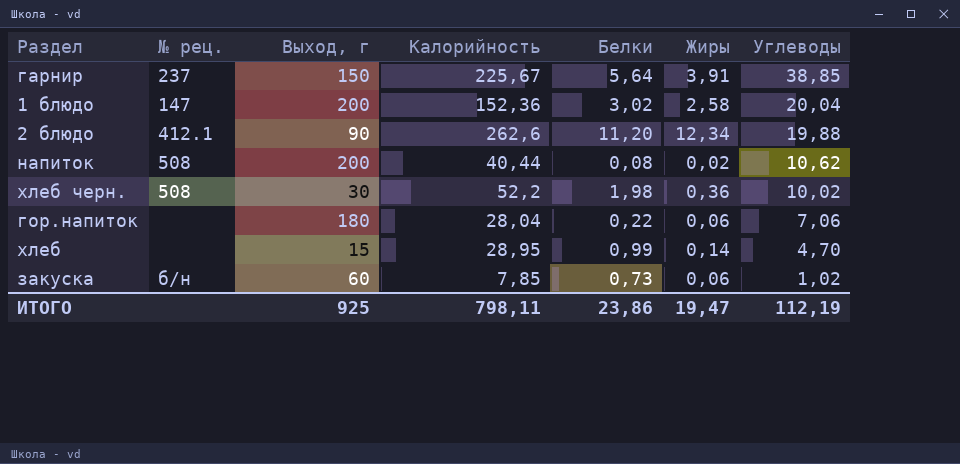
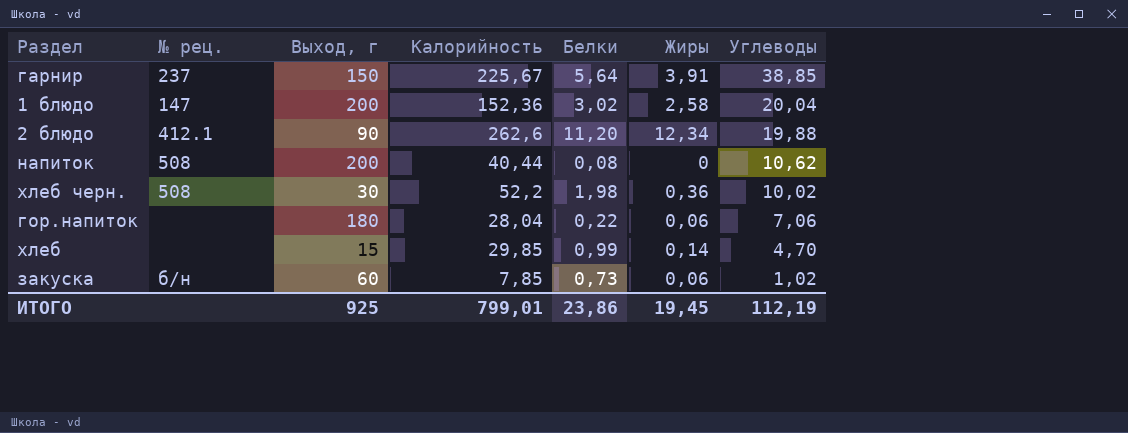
напиток | Жиры: 0,02 -> 0
хлеб | Калорийность: 28,95 -> 29,85
ИТОГО | Калорийность: 798,11 -> 799,01
ИТОГО | Жиры: 19,47 -> 19,45

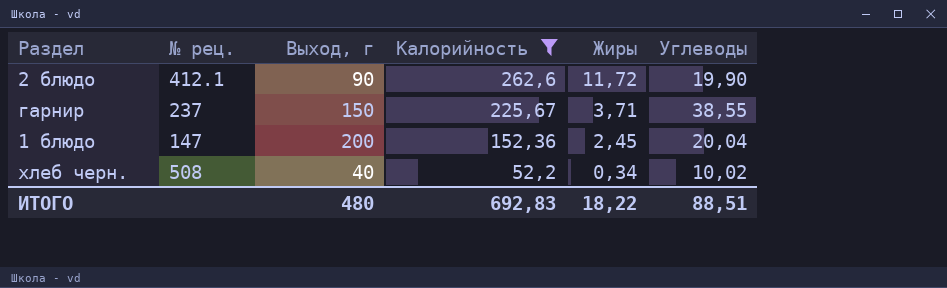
filter: none -> Калорийность >= 52,2
row order: Углеводы descending -> Калорийность descending
column Белки | position: 5 -> none
2 блюдо | Жиры: 12,34 -> 11,72
2 блюдо | Углеводы: 19,88 -> 19,90
гарнир | Жиры: 3,91 -> 3,71
гарнир | Углеводы: 38,85 -> 38,55
1 блюдо | Жиры: 2,58 -> 2,45
хлеб черн. | Выход, г: 30 -> 40
хлеб черн. | Жиры: 0,36 -> 0,34
ИТОГО | Выход, г: 925 -> 480
ИТОГО | Калорийность: 799,01 -> 692,83
ИТОГО | Жиры: 19,45 -> 18,22
ИТОГО | Углеводы: 112,19 -> 88,51

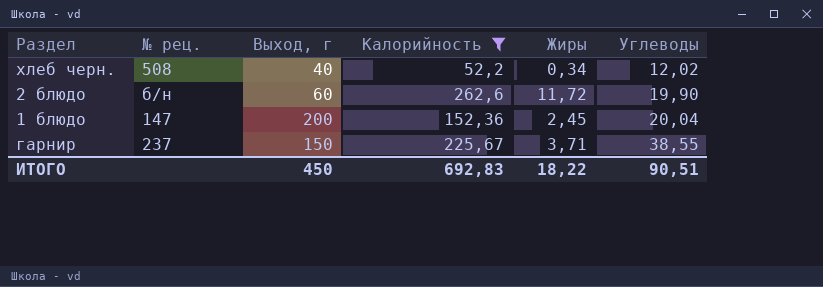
row order: Калорийность descending -> Углеводы ascending
хлеб черн. | Углеводы: 10,02 -> 12,02
2 блюдо | № рец.: 412.1 -> б/н
2 блюдо | Выход, г: 90 -> 60
ИТОГО | Выход, г: 480 -> 450
ИТОГО | Углеводы: 88,51 -> 90,51

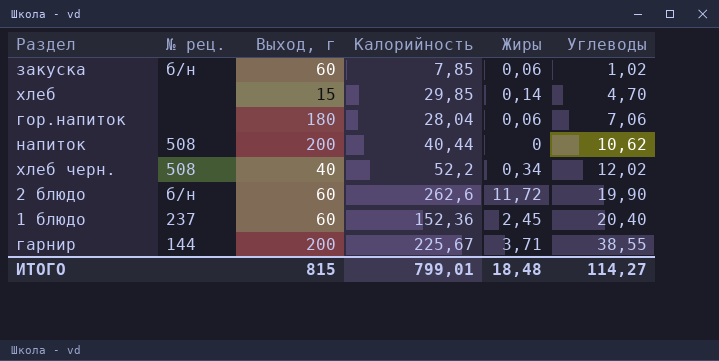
filter: Калорийность >= 52,2 -> none
1 блюдо | № рец.: 147 -> 237
1 блюдо | Выход, г: 200 -> 60
1 блюдо | Углеводы: 20,04 -> 20,40
гарнир | № рец.: 237 -> 144
гарнир | Выход, г: 150 -> 200
ИТОГО | Выход, г: 450 -> 815
ИТОГО | Калорийность: 692,83 -> 799,01
ИТОГО | Жиры: 18,22 -> 18,48
ИТОГО | Углеводы: 90,51 -> 114,27

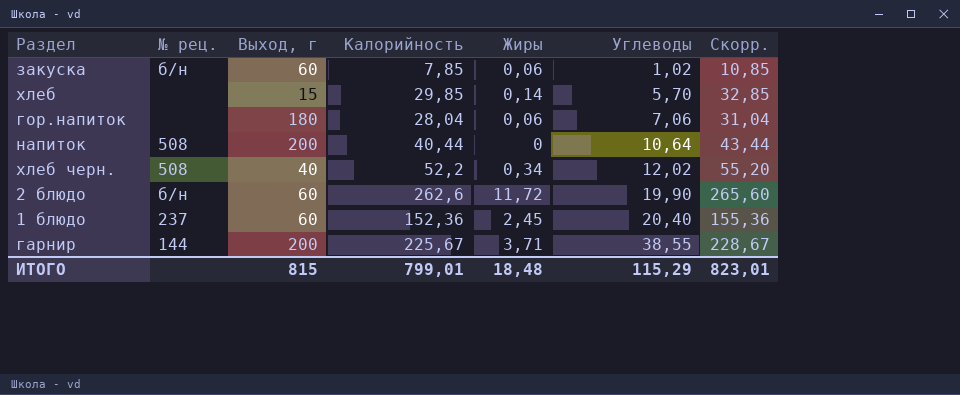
column Скорр. | formula: none -> [Калорийность] + 3
хлеб | Углеводы: 4,70 -> 5,70
напиток | Углеводы: 10,62 -> 10,64
ИТОГО | Углеводы: 114,27 -> 115,29

